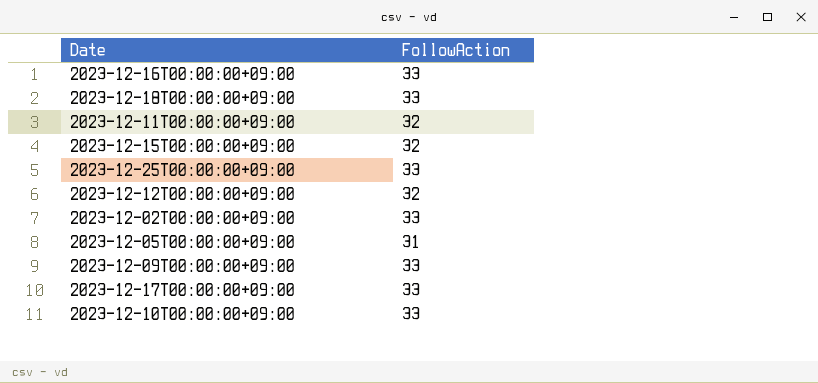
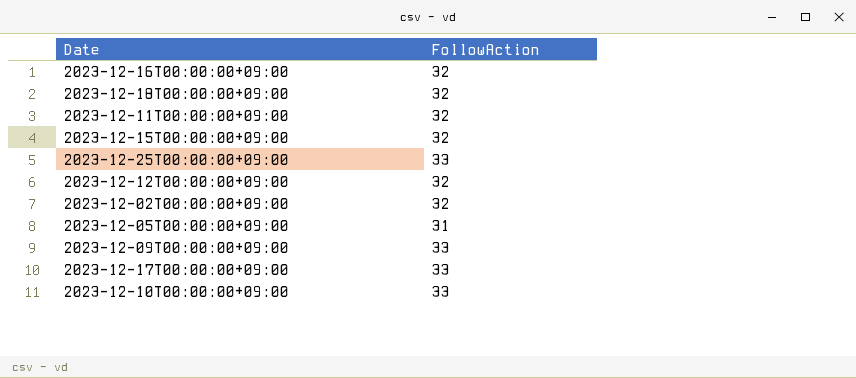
2023-12-16T00:00:00+09:00 | FollowAction: 33 -> 32
2023-12-18T00:00:00+09:00 | FollowAction: 33 -> 32
2023-12-02T00:00:00+09:00 | FollowAction: 33 -> 32

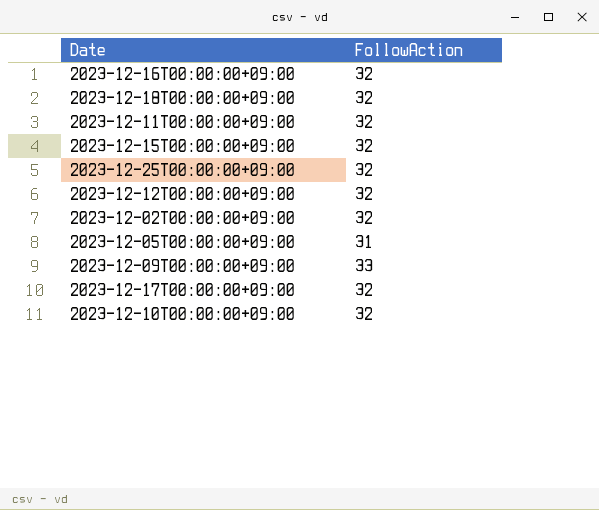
2023-12-25T00:00:00+09:00 | FollowAction: 33 -> 32
2023-12-17T00:00:00+09:00 | FollowAction: 33 -> 32
2023-12-10T00:00:00+09:00 | FollowAction: 33 -> 32

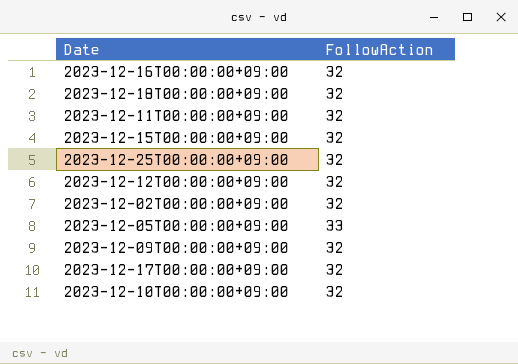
2023-12-05T00:00:00+09:00 | FollowAction: 31 -> 33
2023-12-09T00:00:00+09:00 | FollowAction: 33 -> 32

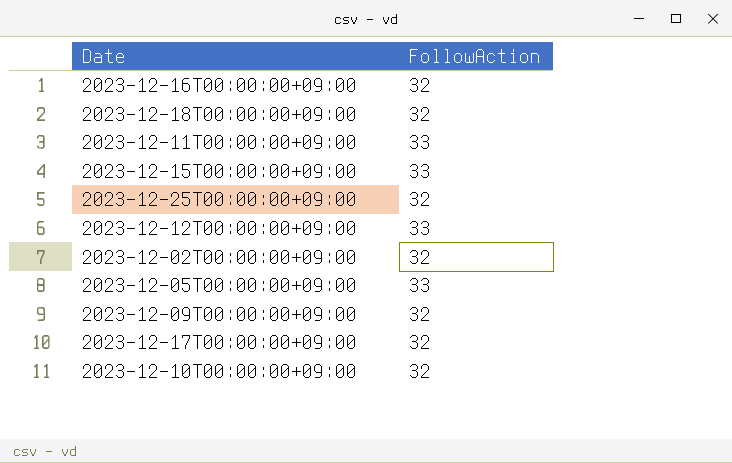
2023-12-11T00:00:00+09:00 | FollowAction: 32 -> 33
2023-12-15T00:00:00+09:00 | FollowAction: 32 -> 33
2023-12-12T00:00:00+09:00 | FollowAction: 32 -> 33

